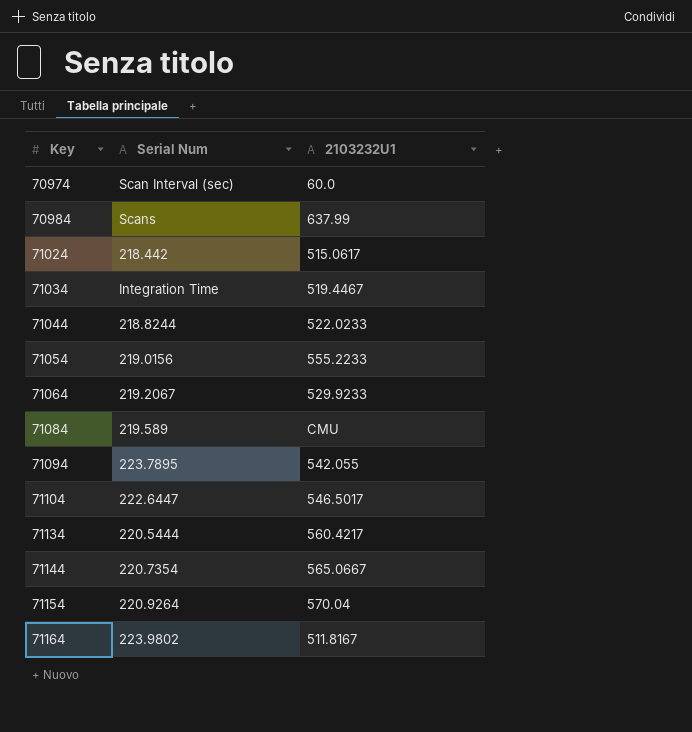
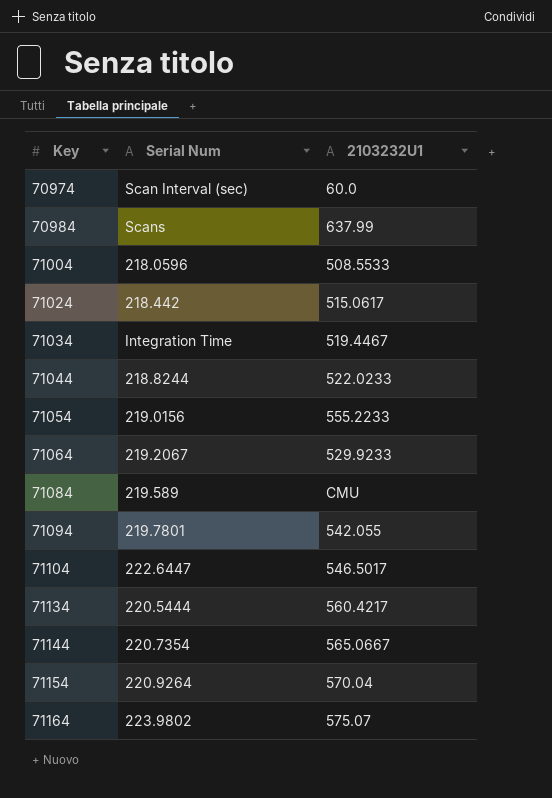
row 71004: none -> 218.0596 | 508.5533
71094 | Serial Num: 223.7895 -> 219.7801
71164 | 2103232U1: 511.8167 -> 575.07

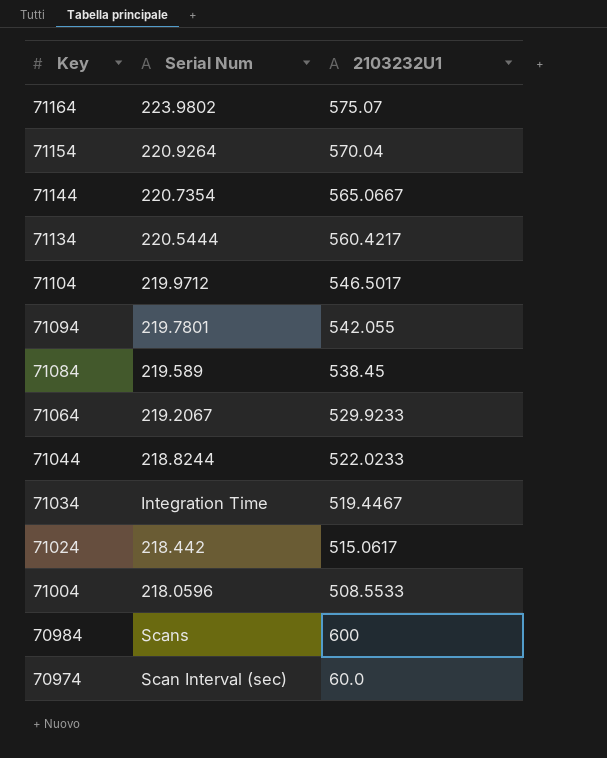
row order: Key ascending -> Key descending
row 71054: 219.0156 | 555.2233 -> none
71104 | Serial Num: 222.6447 -> 219.9712
71084 | 2103232U1: CMU -> 538.45
70984 | 2103232U1: 637.99 -> 600

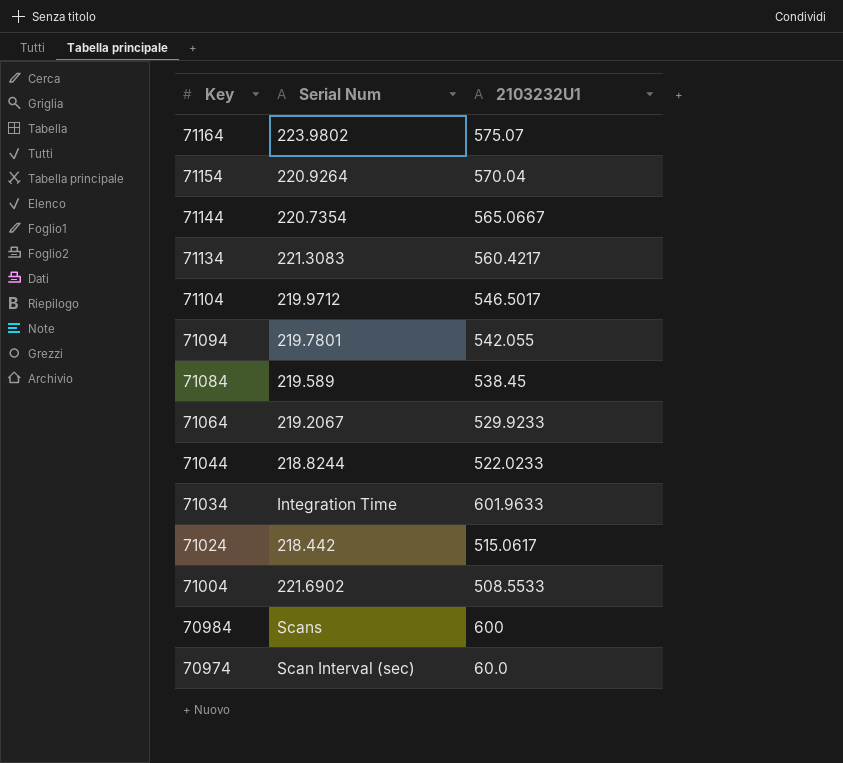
71134 | Serial Num: 220.5444 -> 221.3083
71034 | 2103232U1: 519.4467 -> 601.9633
71004 | Serial Num: 218.0596 -> 221.6902

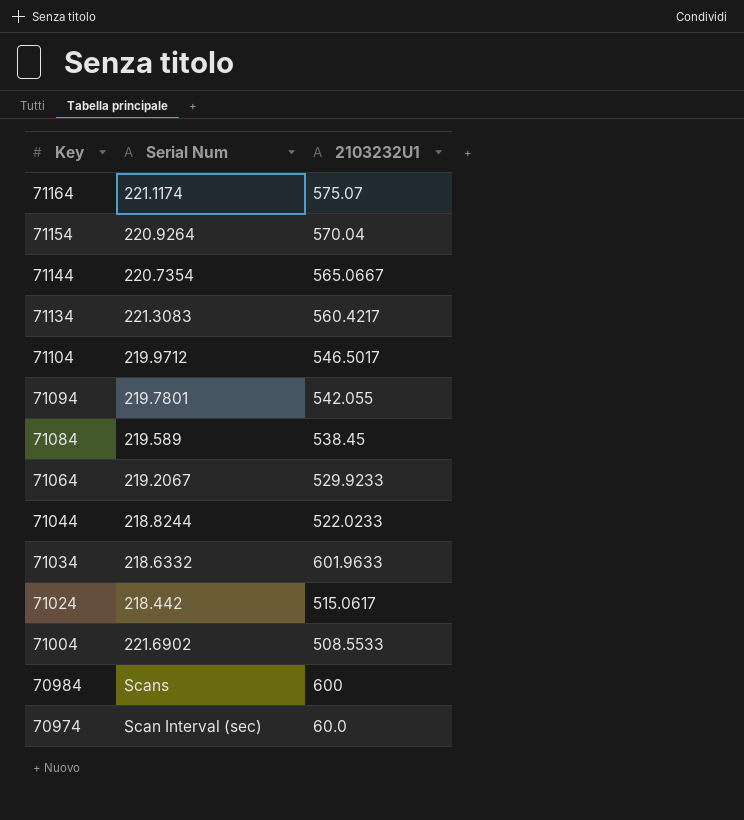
71164 | Serial Num: 223.9802 -> 221.1174
71034 | Serial Num: Integration Time -> 218.6332

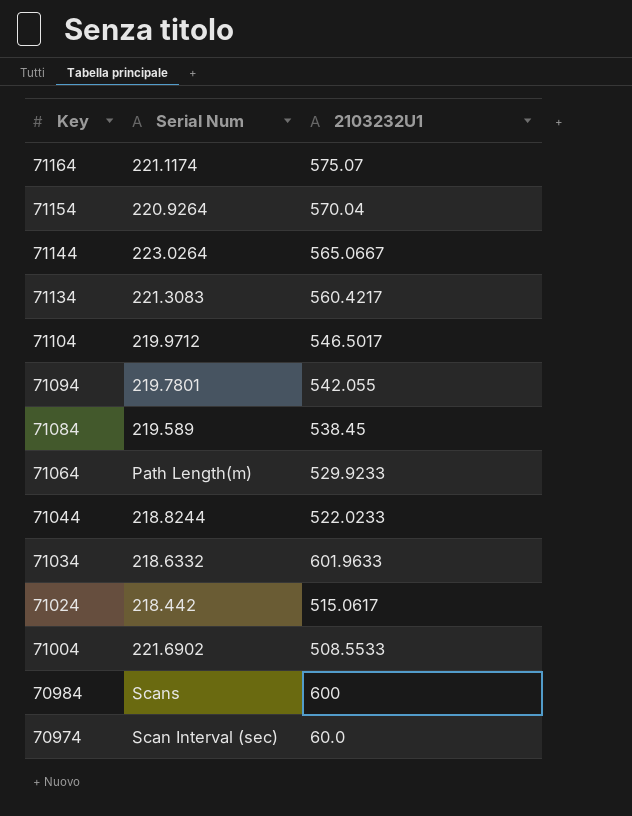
71144 | Serial Num: 220.7354 -> 223.0264
71064 | Serial Num: 219.2067 -> Path Length(m)

